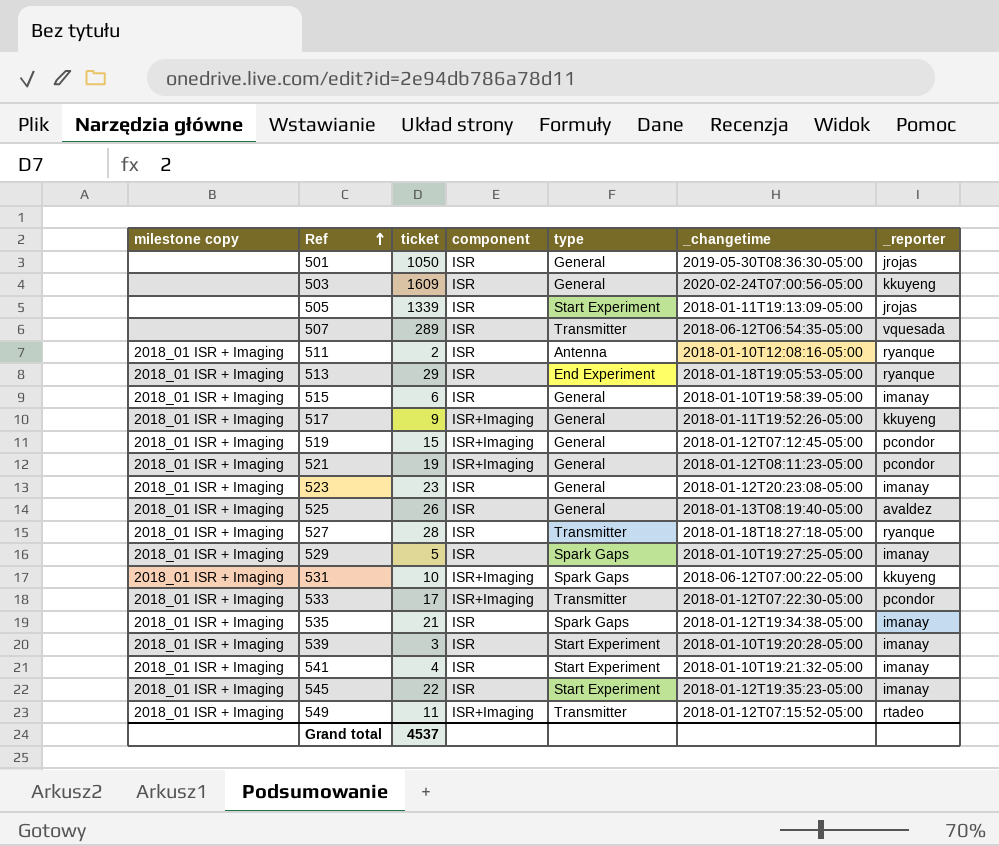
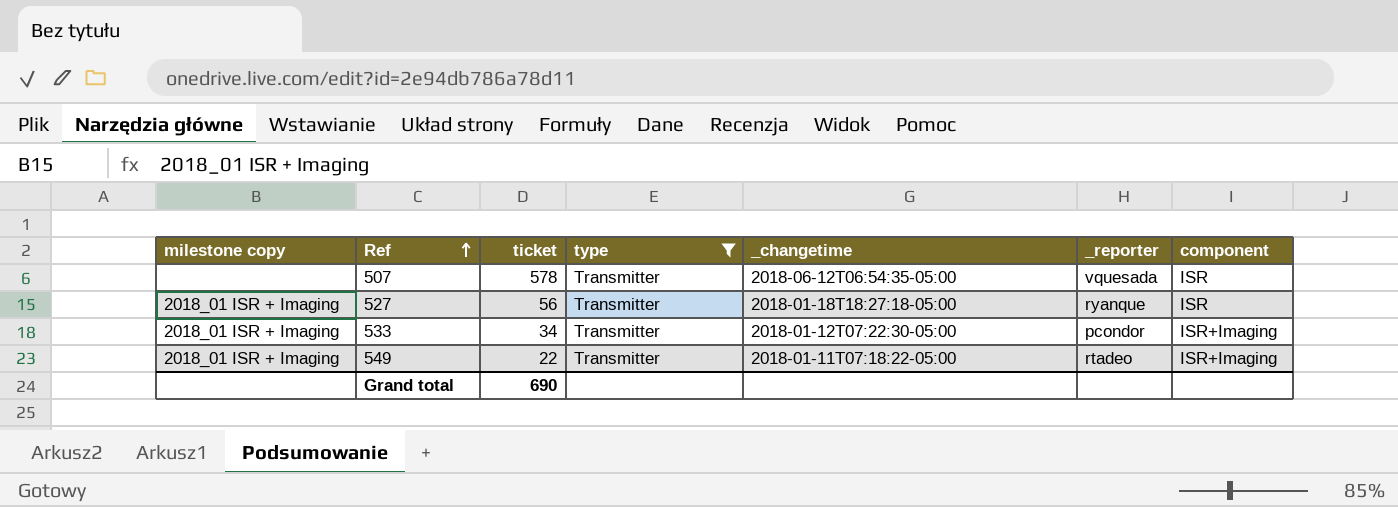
filter: none -> type = Transmitter
column component | position: 4 -> 7
507 | ticket: 289 -> 578
527 | ticket: 28 -> 56
533 | ticket: 17 -> 34
549 | ticket: 11 -> 22
549 | _changetime: 2018-01-12T07:15:52-05:00 -> 2018-01-11T07:18:22-05:00
Grand total | ticket: 4537 -> 690

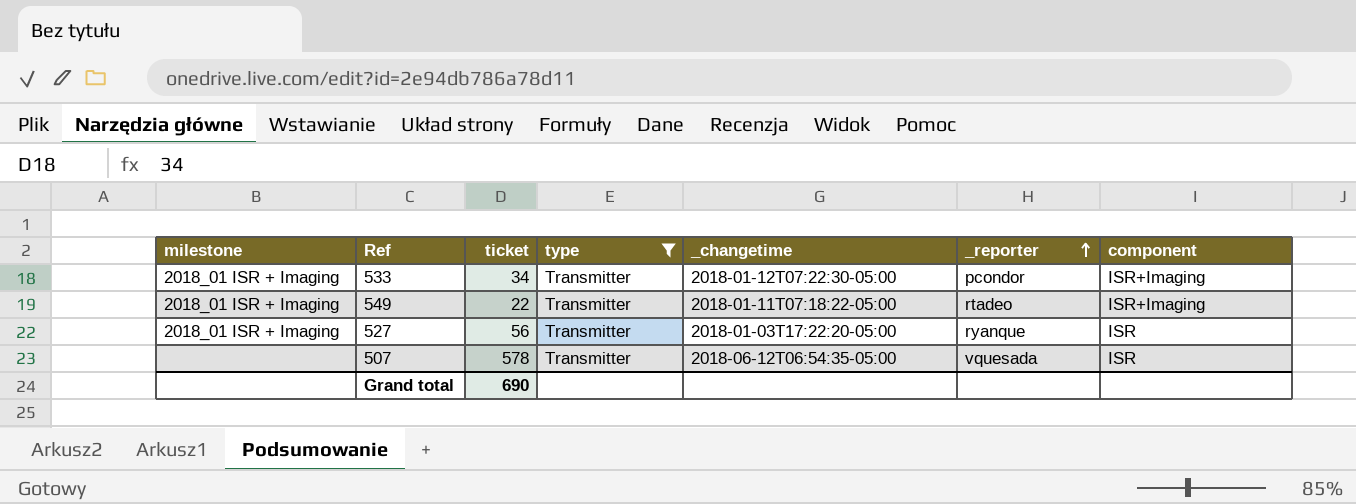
row order: Ref ascending -> _reporter ascending
column name: milestone copy -> milestone
527 | _changetime: 2018-01-18T18:27:18-05:00 -> 2018-01-03T17:22:20-05:00

